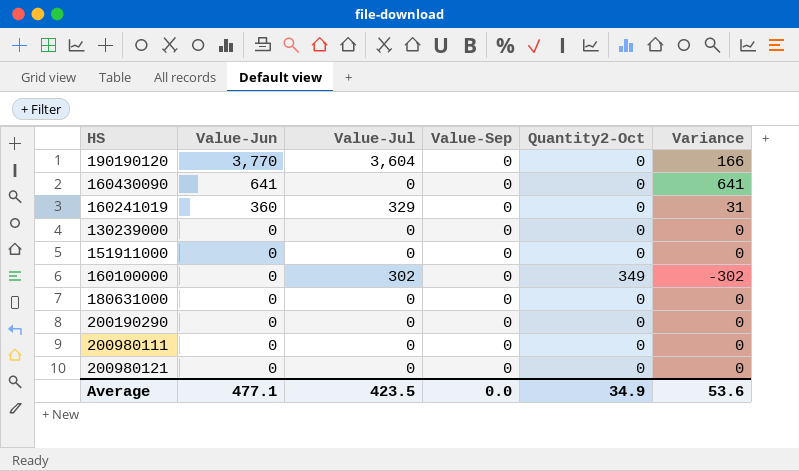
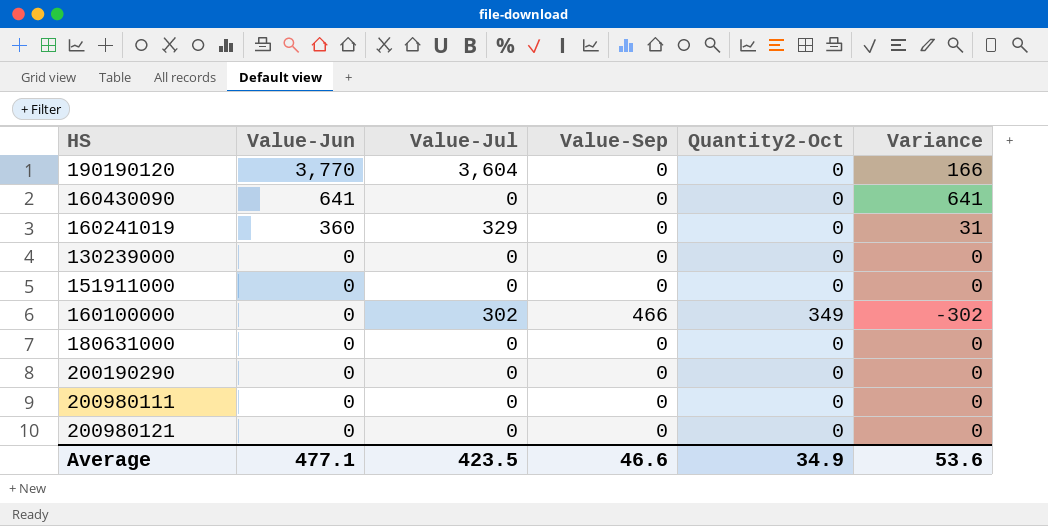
160100000 | Value-Sep: 0 -> 466
Average | Value-Sep: 0.0 -> 46.6

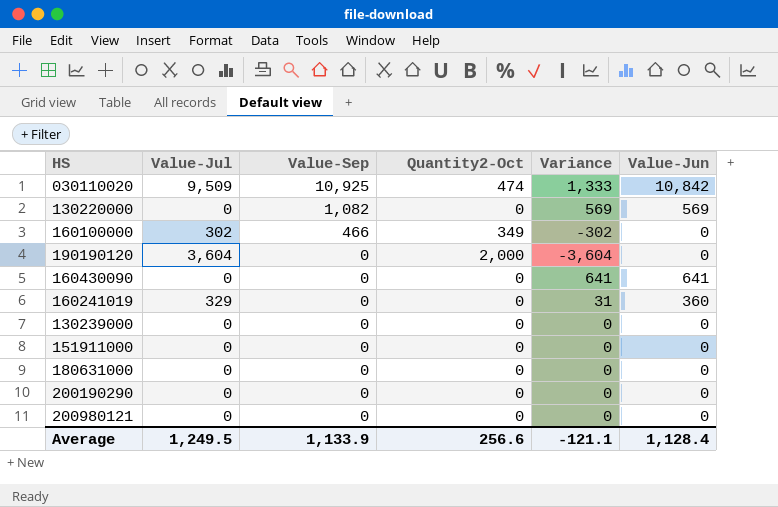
row order: Value-Jun descending -> Value-Sep descending
column Value-Jun | position: 2 -> 6
row 200980111: 0 | 0 | 0 | 0 | 0 -> none
row 030110020: none -> 9,509 | 10,925 | 474 | 1,333 | 10,842
row 130220000: none -> 0 | 1,082 | 0 | 569 | 569
190190120 | Quantity2-Oct: 0 -> 2,000
190190120 | Variance: 166 -> -3,604
190190120 | Value-Jun: 3,770 -> 0
Average | Value-Jul: 423.5 -> 1,249.5
Average | Value-Sep: 46.6 -> 1,133.9
Average | Quantity2-Oct: 34.9 -> 256.6
Average | Variance: 53.6 -> -121.1
Average | Value-Jun: 477.1 -> 1,128.4

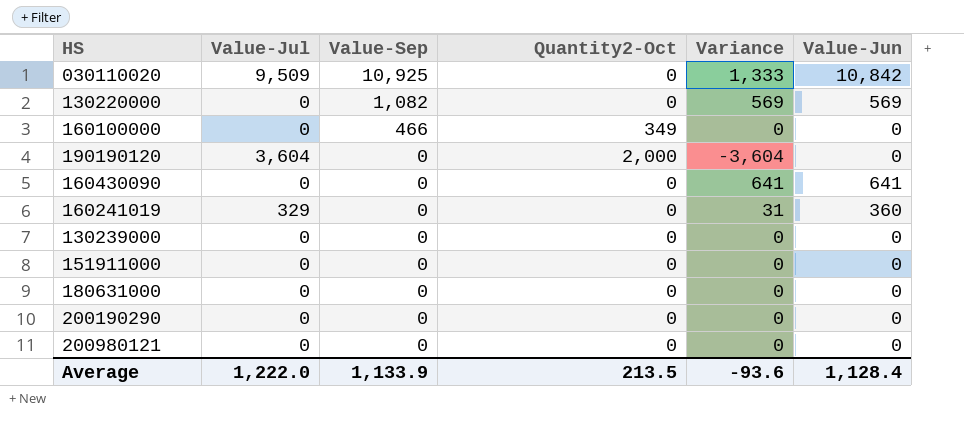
030110020 | Quantity2-Oct: 474 -> 0
160100000 | Value-Jul: 302 -> 0
160100000 | Variance: -302 -> 0
Average | Value-Jul: 1,249.5 -> 1,222.0
Average | Quantity2-Oct: 256.6 -> 213.5
Average | Variance: -121.1 -> -93.6

